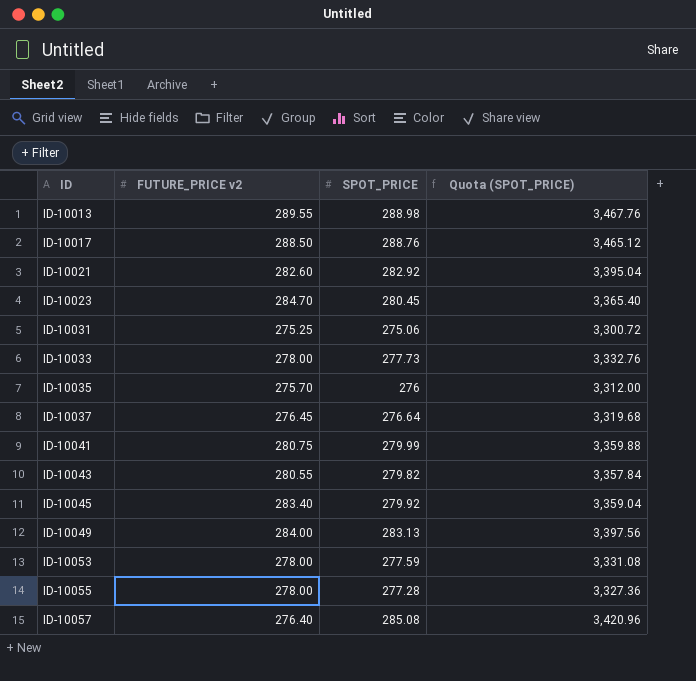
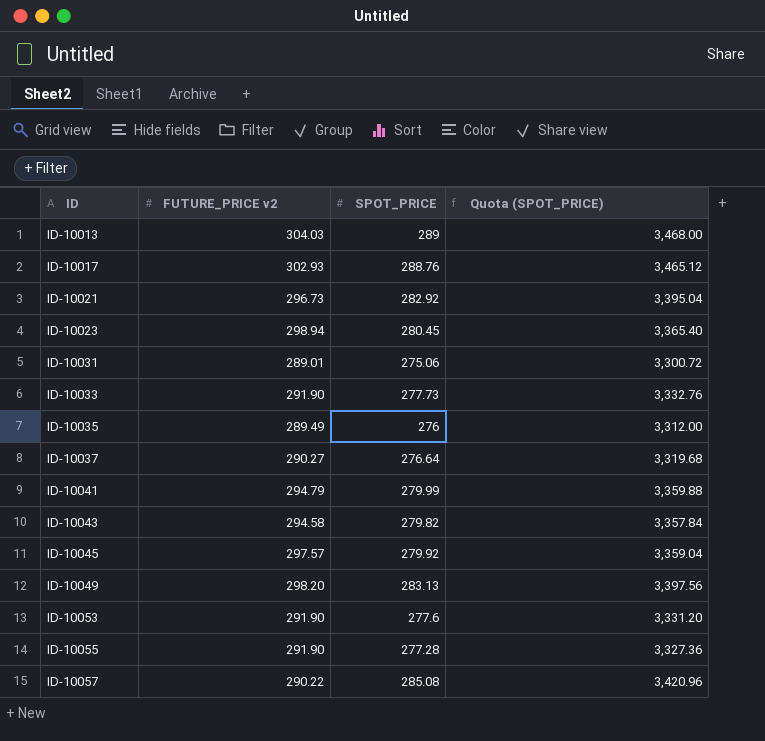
ID-10013 | FUTURE_PRICE v2: 289.55 -> 304.03
ID-10013 | SPOT_PRICE: 288.98 -> 289
ID-10013 | Quota (SPOT_PRICE): 3,467.76 -> 3,468.00
ID-10017 | FUTURE_PRICE v2: 288.50 -> 302.93
ID-10021 | FUTURE_PRICE v2: 282.60 -> 296.73
ID-10023 | FUTURE_PRICE v2: 284.70 -> 298.94
ID-10031 | FUTURE_PRICE v2: 275.25 -> 289.01
ID-10033 | FUTURE_PRICE v2: 278.00 -> 291.90
ID-10035 | FUTURE_PRICE v2: 275.70 -> 289.49
ID-10037 | FUTURE_PRICE v2: 276.45 -> 290.27
ID-10041 | FUTURE_PRICE v2: 280.75 -> 294.79
ID-10043 | FUTURE_PRICE v2: 280.55 -> 294.58
ID-10045 | FUTURE_PRICE v2: 283.40 -> 297.57
ID-10049 | FUTURE_PRICE v2: 284.00 -> 298.20
ID-10053 | FUTURE_PRICE v2: 278.00 -> 291.90
ID-10053 | SPOT_PRICE: 277.59 -> 277.6
ID-10053 | Quota (SPOT_PRICE): 3,331.08 -> 3,331.20
ID-10055 | FUTURE_PRICE v2: 278.00 -> 291.90
ID-10057 | FUTURE_PRICE v2: 276.40 -> 290.22

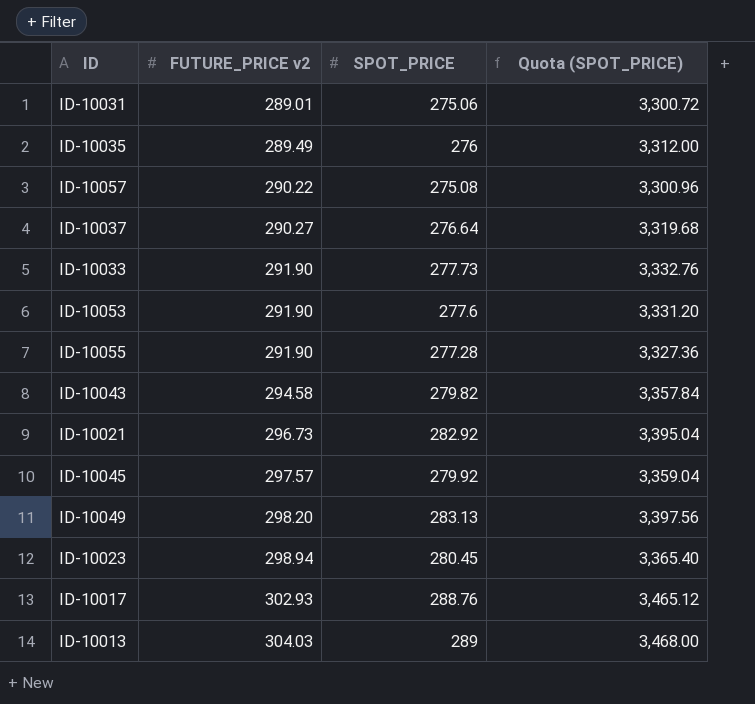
row order: ID ascending -> FUTURE_PRICE v2 ascending
row ID-10041: 294.79 | 279.99 | 3,359.88 -> none
ID-10057 | SPOT_PRICE: 285.08 -> 275.08
ID-10057 | Quota (SPOT_PRICE): 3,420.96 -> 3,300.96

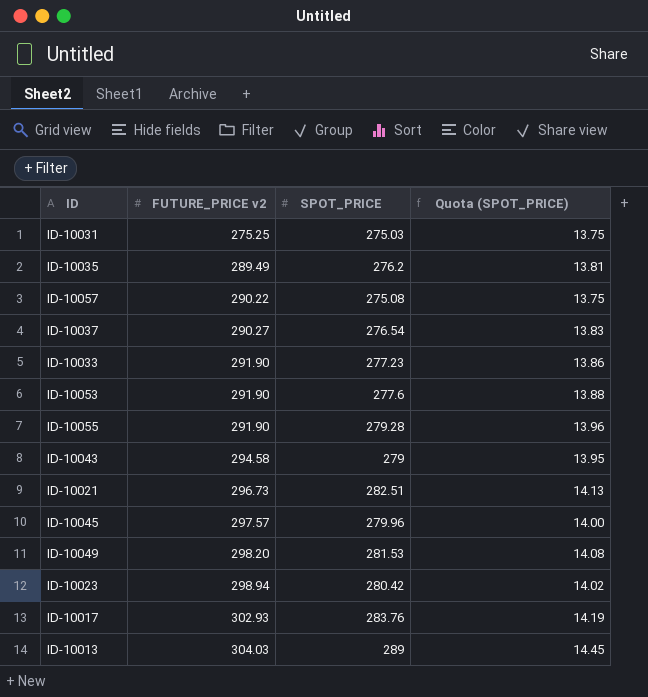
column Quota (SPOT_PRICE) | formula: [SPOT_PRICE] * 12 -> [SPOT_PRICE] * 0.05
ID-10031 | FUTURE_PRICE v2: 289.01 -> 275.25
ID-10031 | SPOT_PRICE: 275.06 -> 275.03
ID-10035 | SPOT_PRICE: 276 -> 276.2
ID-10037 | SPOT_PRICE: 276.64 -> 276.54
ID-10033 | SPOT_PRICE: 277.73 -> 277.23
ID-10055 | SPOT_PRICE: 277.28 -> 279.28
ID-10043 | SPOT_PRICE: 279.82 -> 279
ID-10021 | SPOT_PRICE: 282.92 -> 282.51
ID-10045 | SPOT_PRICE: 279.92 -> 279.96
ID-10049 | SPOT_PRICE: 283.13 -> 281.53
ID-10023 | SPOT_PRICE: 280.45 -> 280.42
ID-10017 | SPOT_PRICE: 288.76 -> 283.76

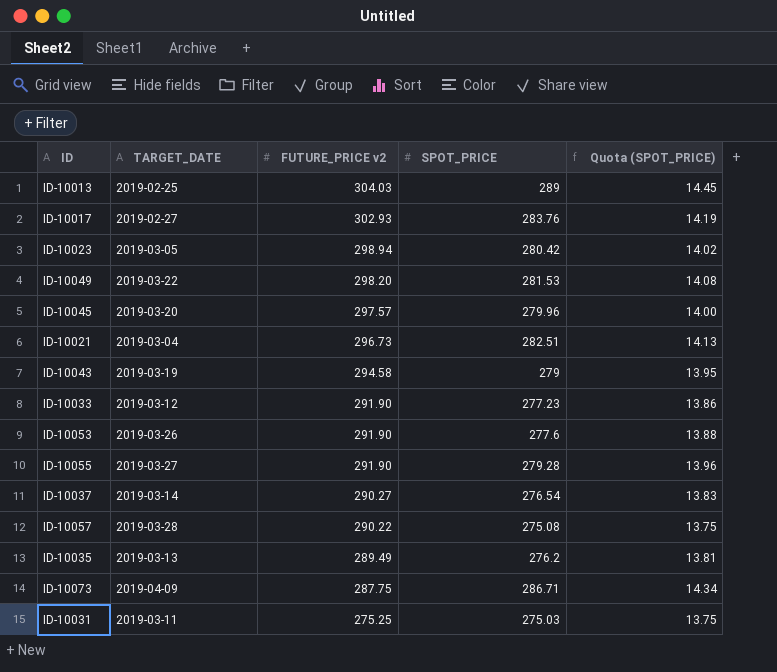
row order: FUTURE_PRICE v2 ascending -> FUTURE_PRICE v2 descending
column TARGET_DATE | position: none -> 2
row ID-10073: none -> 2019-04-09 | 287.75 | 286.71 | 14.34

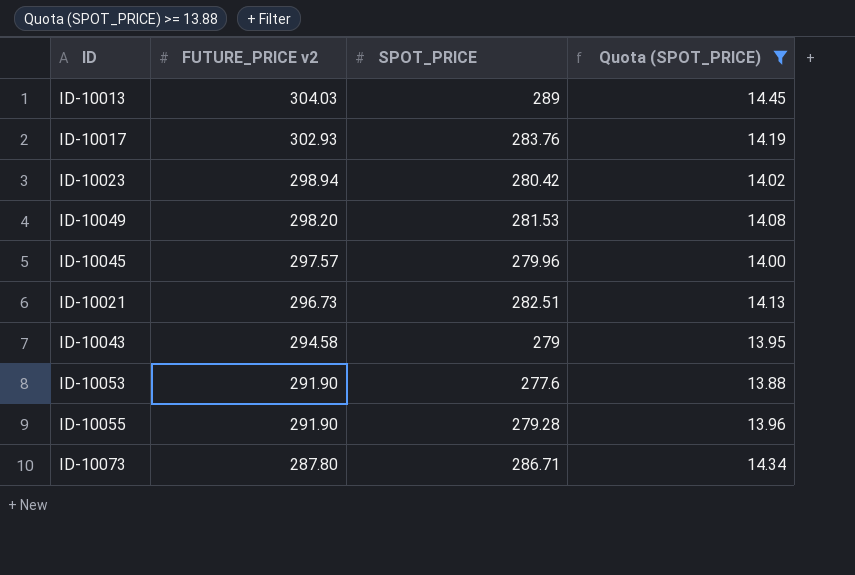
filter: none -> Quota (SPOT_PRICE) >= 13.88
column TARGET_DATE | position: 2 -> none
ID-10073 | FUTURE_PRICE v2: 287.75 -> 287.80

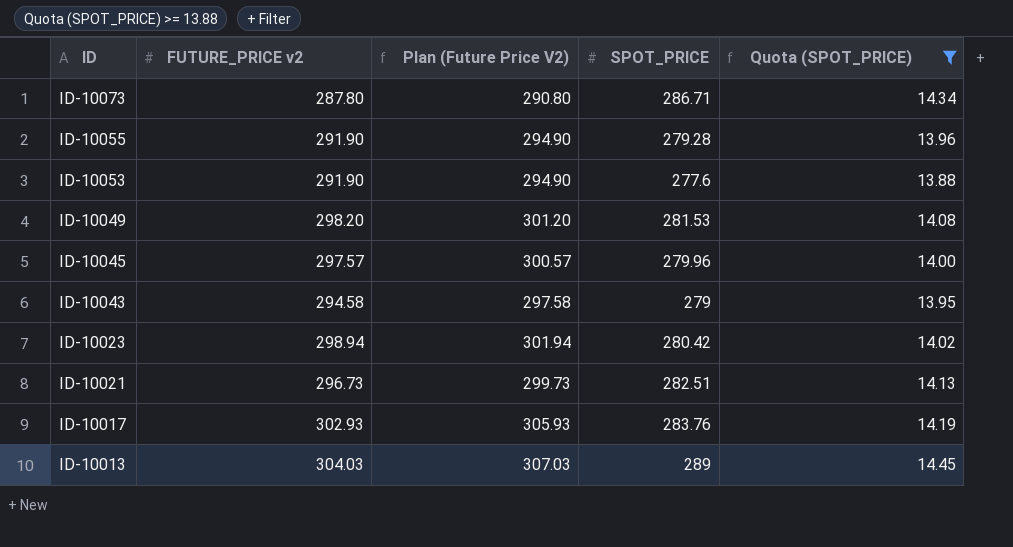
row order: FUTURE_PRICE v2 descending -> ID descending
column Plan (Future Price V2) | formula: none -> [FUTURE_PRICE v2] + 3

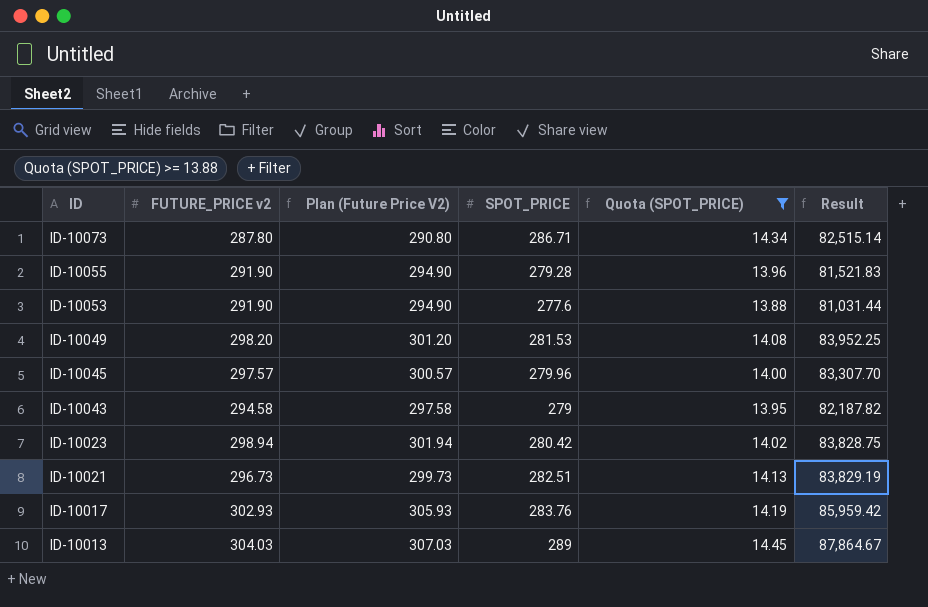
column Result | formula: none -> [FUTURE_PRICE v2] * [SPOT_PRICE]

